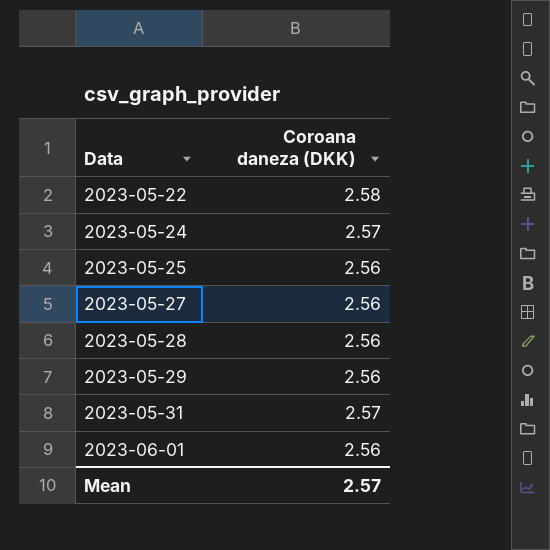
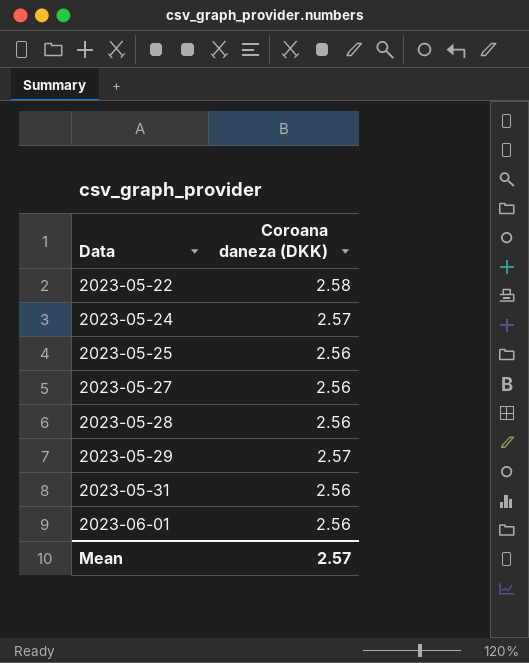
2023-05-29 | Coroana daneza (DKK): 2.56 -> 2.57
2023-05-31 | Coroana daneza (DKK): 2.57 -> 2.56

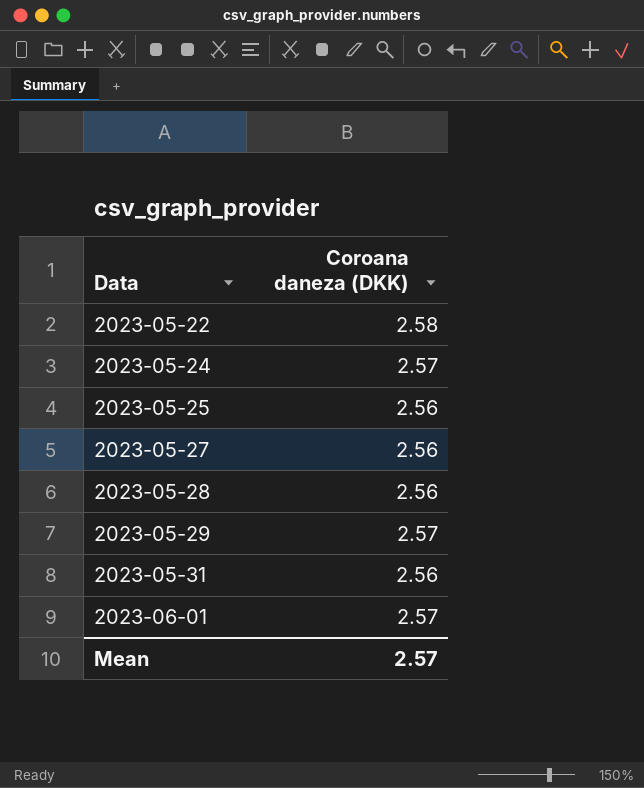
2023-06-01 | Coroana daneza (DKK): 2.56 -> 2.57

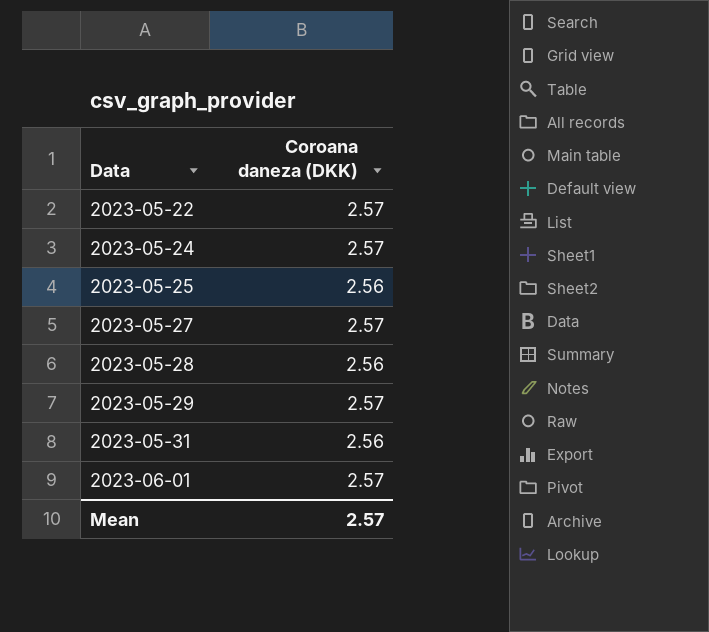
2023-05-22 | Coroana daneza (DKK): 2.58 -> 2.57
2023-05-27 | Coroana daneza (DKK): 2.56 -> 2.57

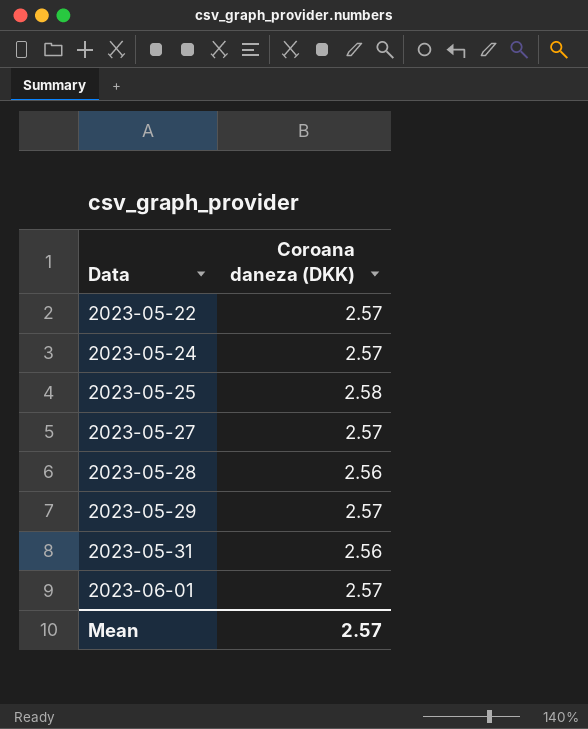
2023-05-25 | Coroana daneza (DKK): 2.56 -> 2.58

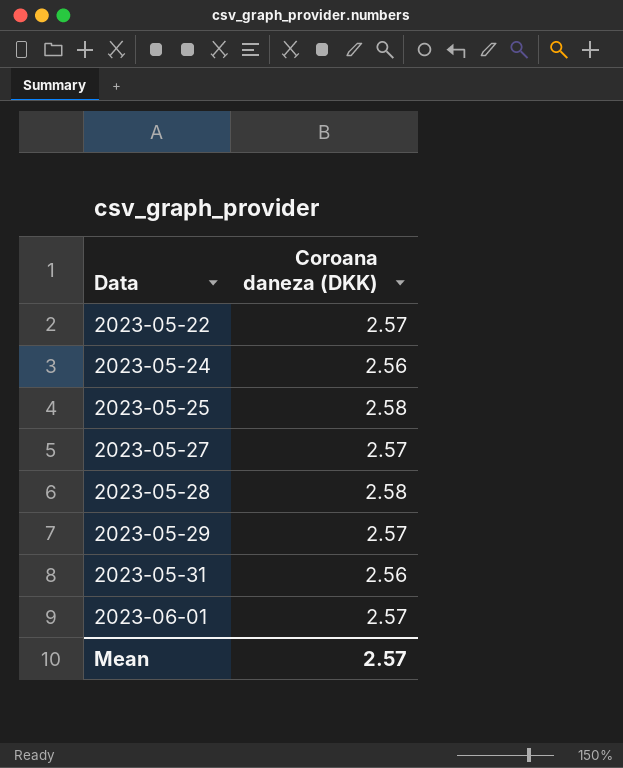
2023-05-24 | Coroana daneza (DKK): 2.57 -> 2.56
2023-05-28 | Coroana daneza (DKK): 2.56 -> 2.58

